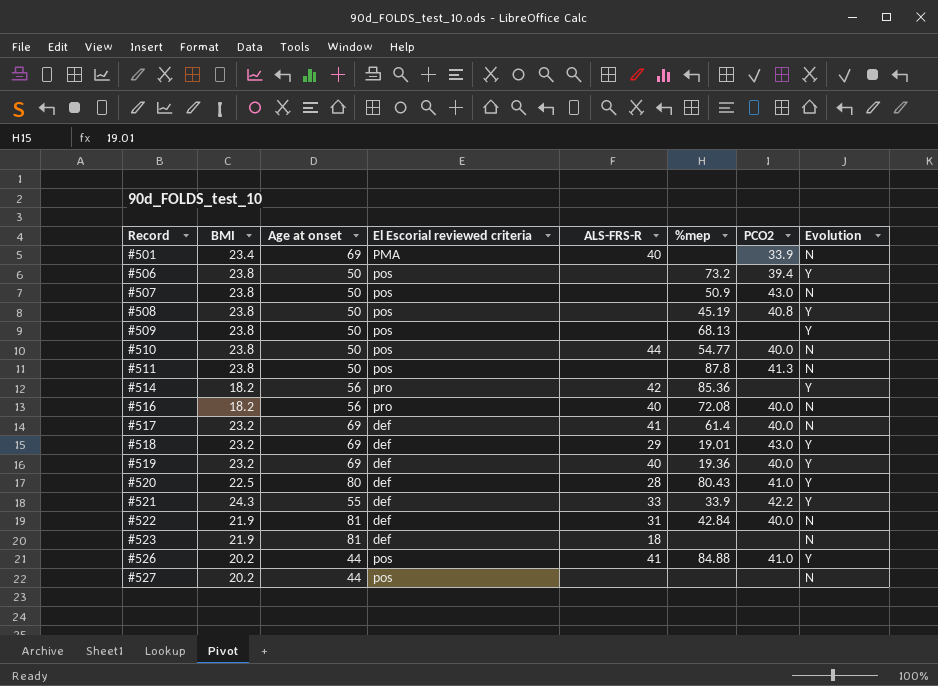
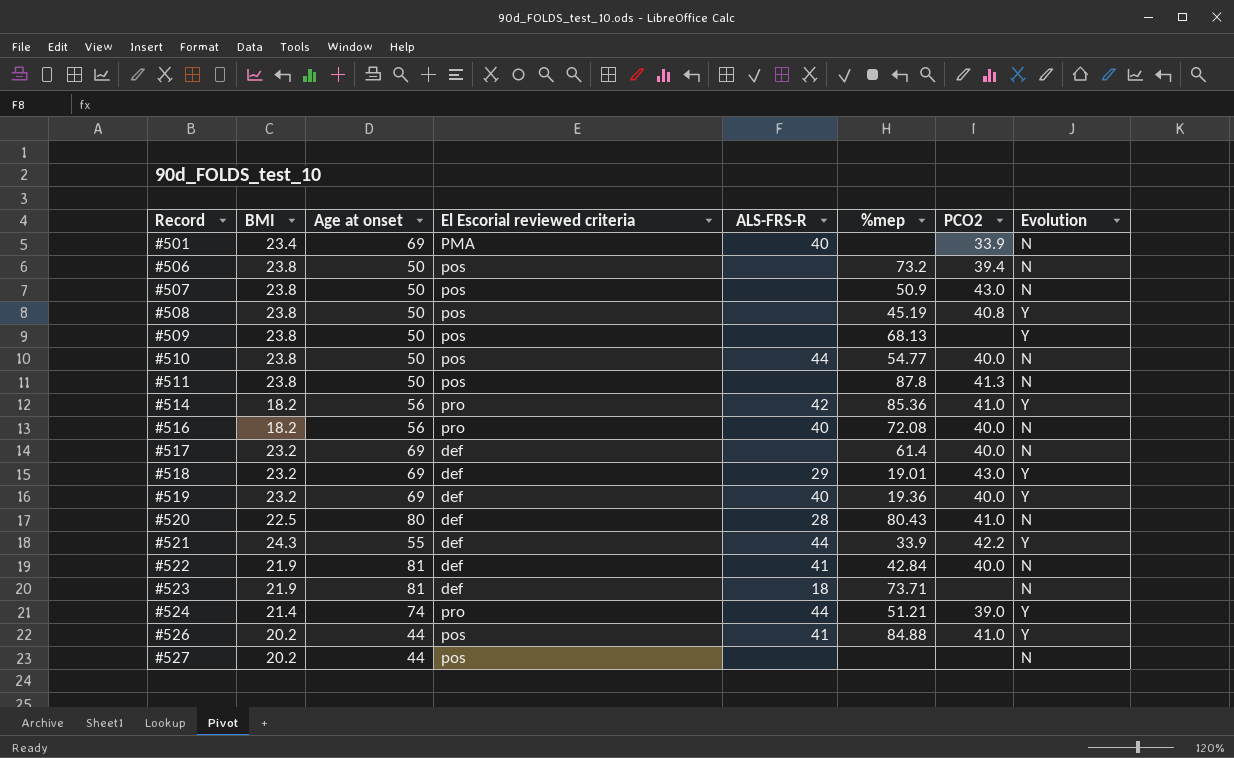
#506 | Evolution: Y -> N
#514 | PCO2: none -> 41.0
#517 | ALS-FRS-R: 41 -> none
#520 | Evolution: Y -> N
#521 | ALS-FRS-R: 33 -> 44
#522 | ALS-FRS-R: 31 -> 41
#523 | %mep: none -> 73.71
row #524: none -> 21.4 | 74 | pro | 44 | 51.21 | 39.0 | Y

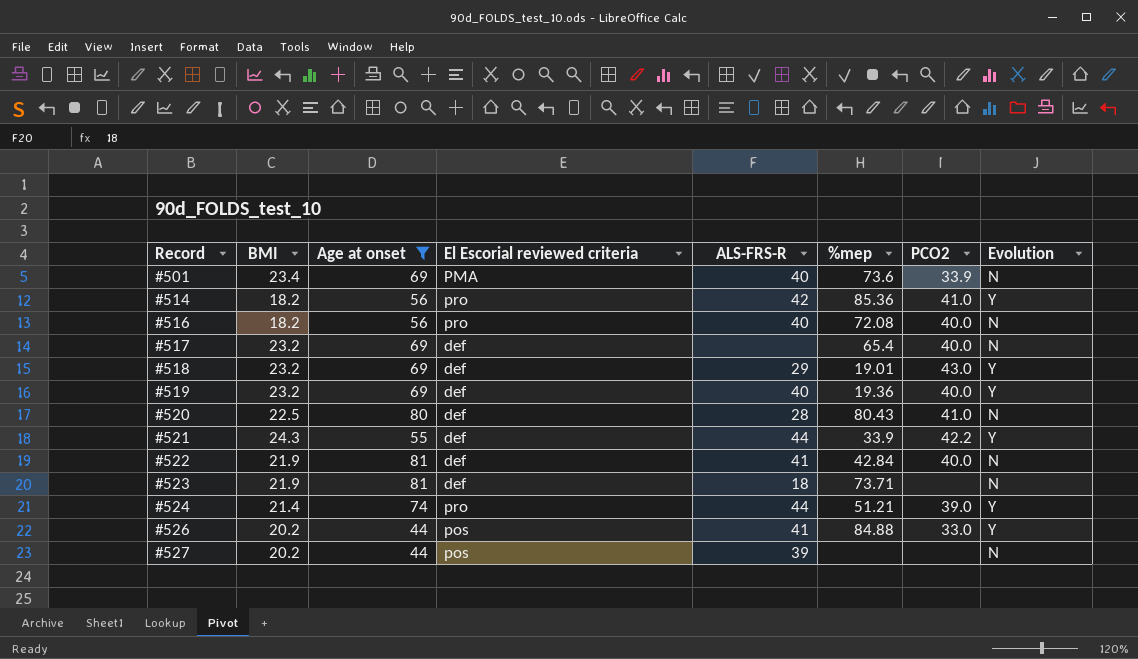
filter: none -> Age at onset != 50
#501 | %mep: none -> 73.6
#517 | %mep: 61.4 -> 65.4
#526 | PCO2: 41.0 -> 33.0
#527 | ALS-FRS-R: none -> 39

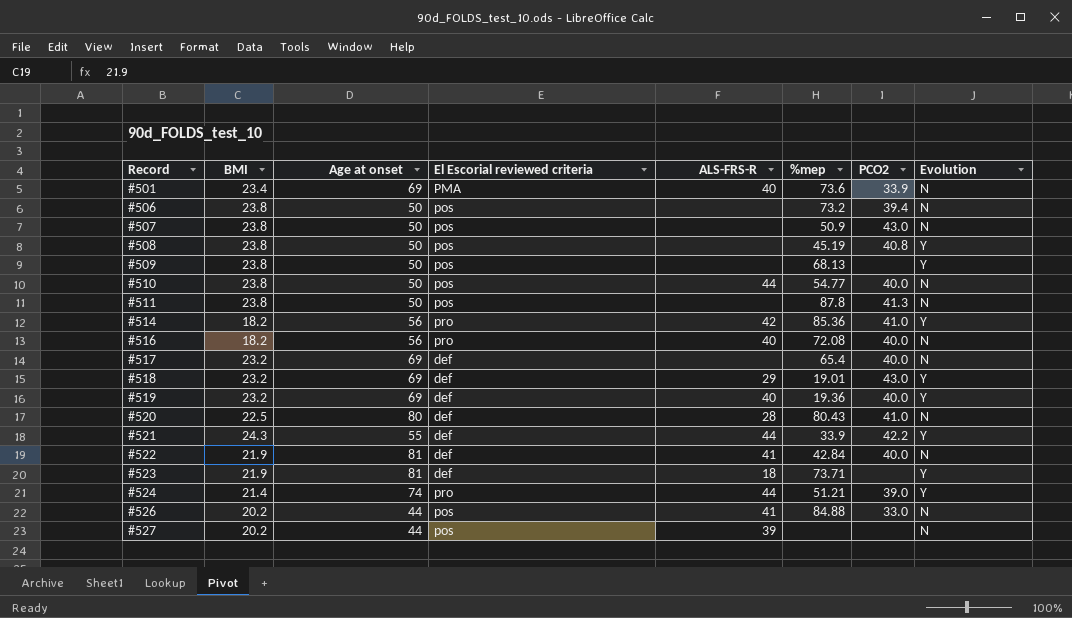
filter: Age at onset != 50 -> none
#523 | Evolution: N -> Y
#526 | Evolution: Y -> N

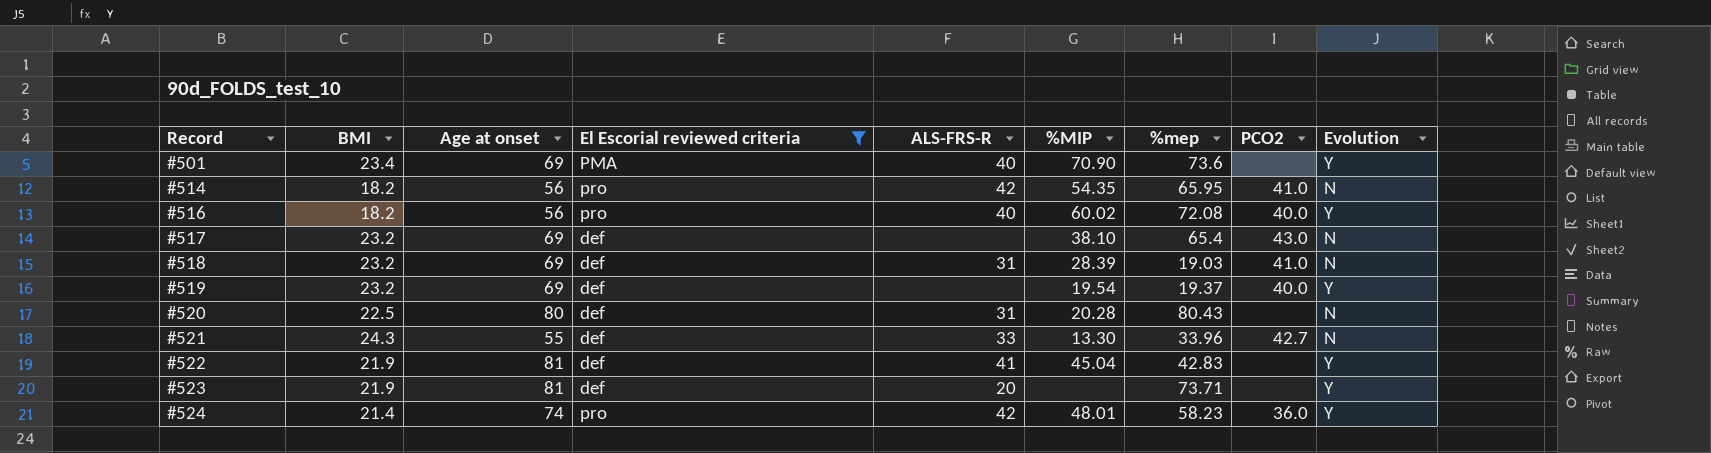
filter: none -> El Escorial reviewed criteria != pos
column %MIP | position: none -> 6
#501 | PCO2: 33.9 -> none
#501 | Evolution: N -> Y
#514 | %mep: 85.36 -> 65.95
#514 | Evolution: Y -> N
#516 | Evolution: N -> Y
#517 | PCO2: 40.0 -> 43.0
#518 | ALS-FRS-R: 29 -> 31
#518 | %mep: 19.01 -> 19.03
#518 | PCO2: 43.0 -> 41.0
#518 | Evolution: Y -> N
#519 | ALS-FRS-R: 40 -> none
#519 | %mep: 19.36 -> 19.37
#520 | ALS-FRS-R: 28 -> 31
#520 | PCO2: 41.0 -> none
#521 | ALS-FRS-R: 44 -> 33
#521 | %mep: 33.9 -> 33.96
#521 | PCO2: 42.2 -> 42.7
#521 | Evolution: Y -> N
#522 | %mep: 42.84 -> 42.83
#522 | PCO2: 40.0 -> none
#522 | Evolution: N -> Y
#523 | ALS-FRS-R: 18 -> 20
#524 | ALS-FRS-R: 44 -> 42
#524 | %mep: 51.21 -> 58.23
#524 | PCO2: 39.0 -> 36.0

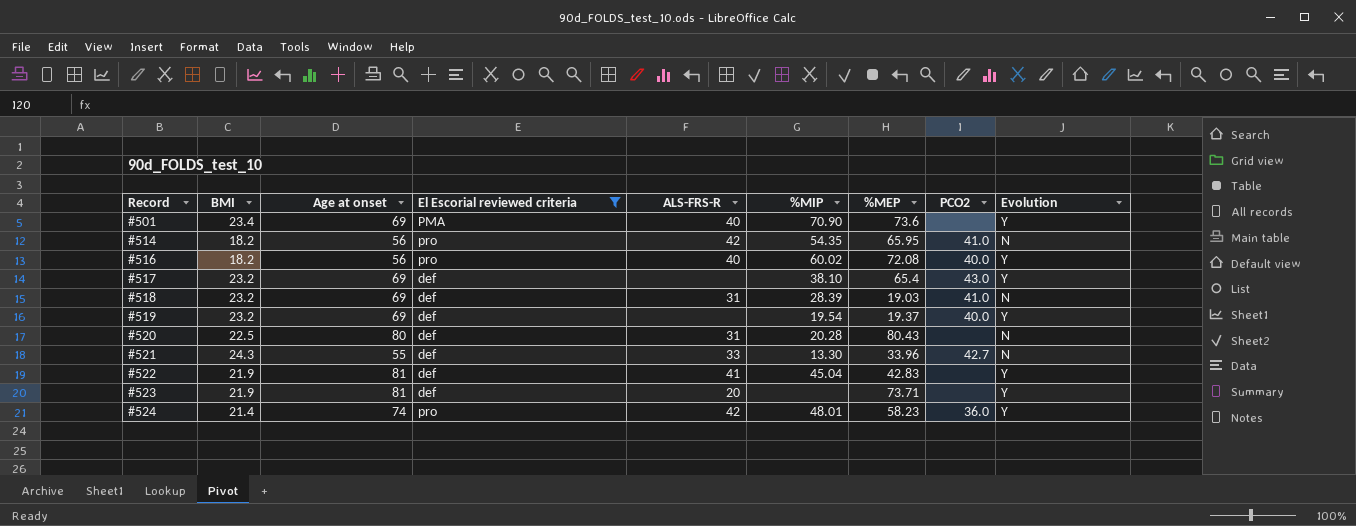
column name: %mep -> %MEP
#517 | Evolution: N -> Y

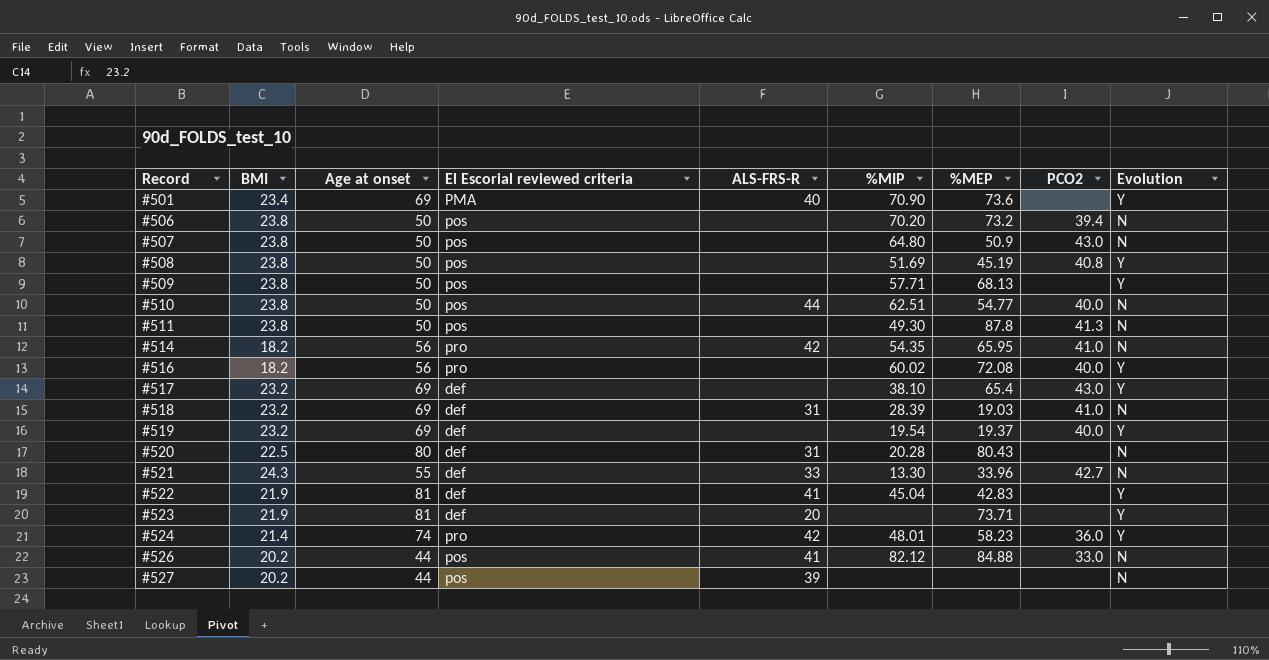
filter: El Escorial reviewed criteria != pos -> none
#516 | ALS-FRS-R: 40 -> none

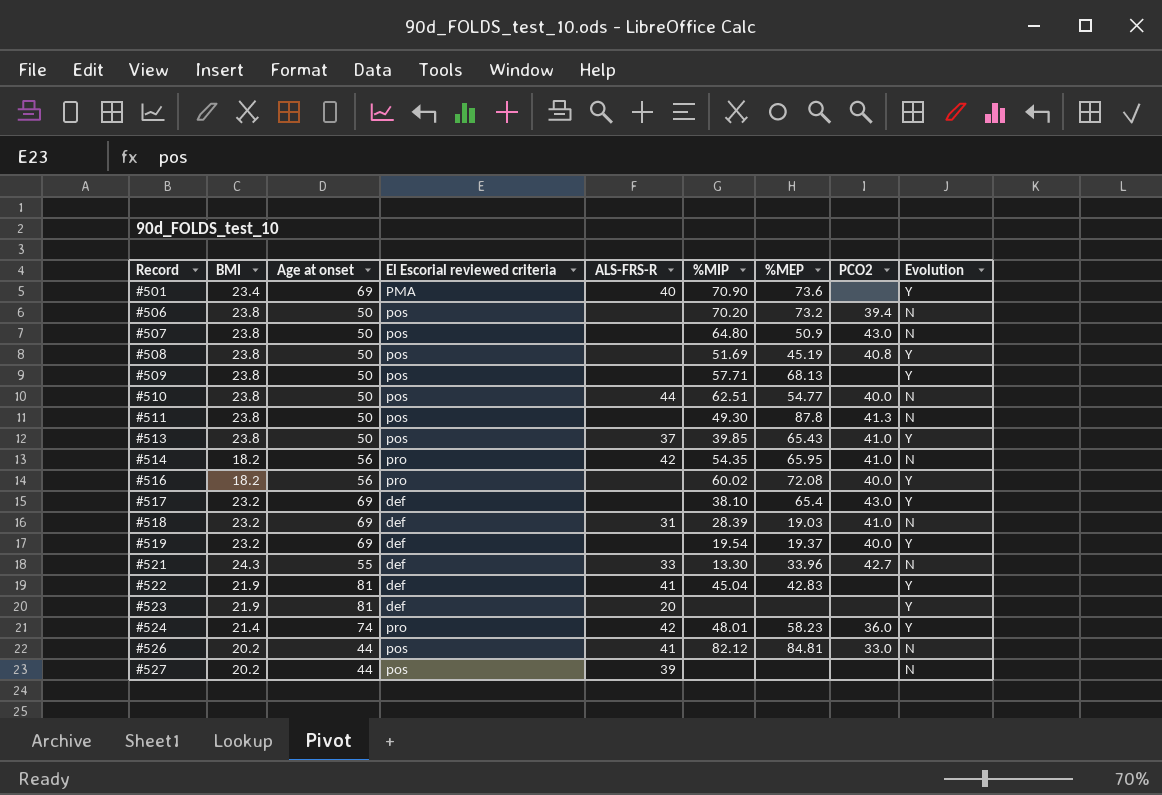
row #520: 22.5 | 80 | def | 31 | 20.28 | 80.43 | none | N -> none
row #513: none -> 23.8 | 50 | pos | 37 | 39.85 | 65.43 | 41.0 | Y
#523 | %MEP: 73.71 -> none
#526 | %MEP: 84.88 -> 84.81

